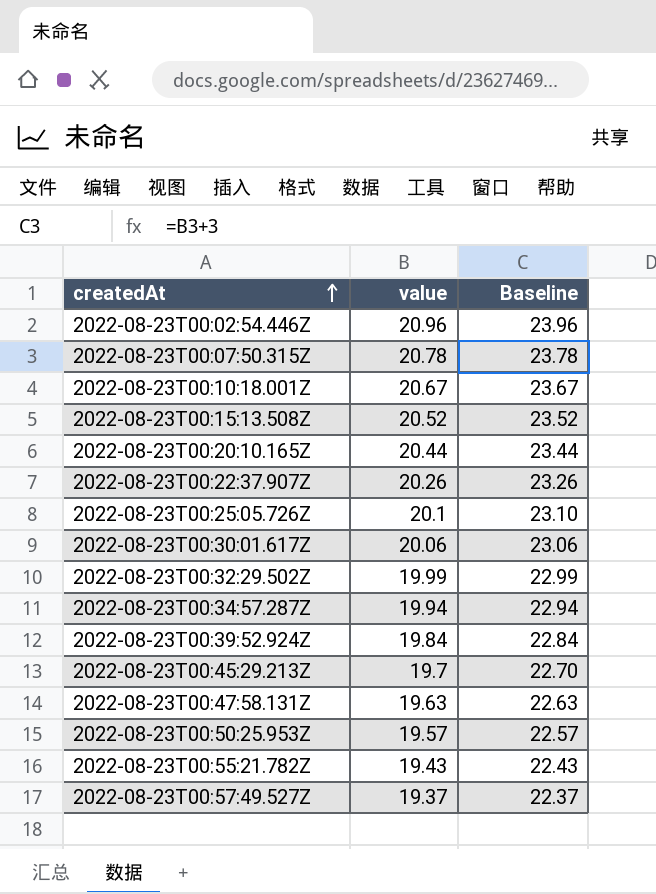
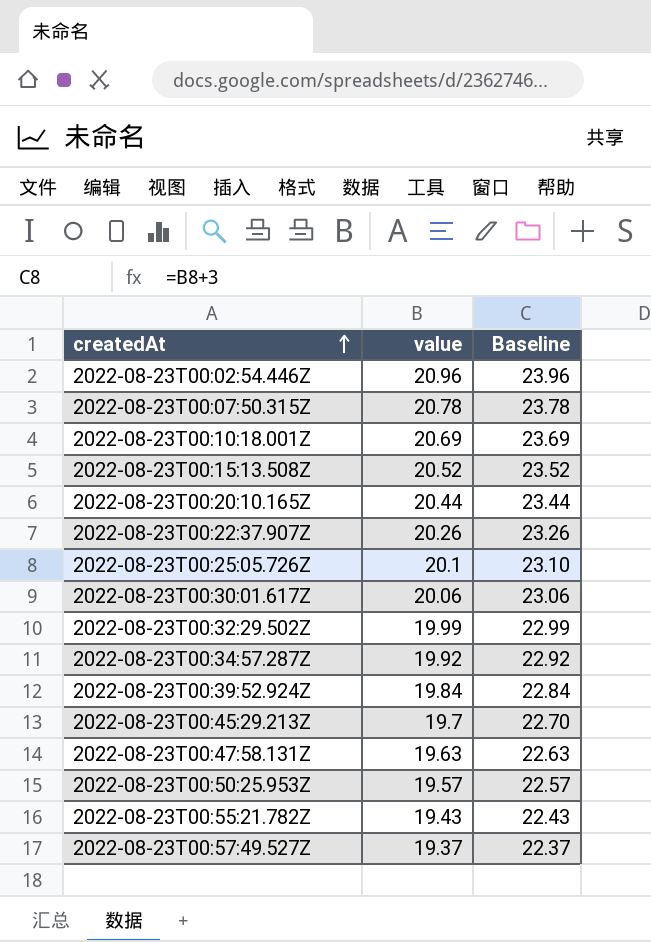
2022-08-23T00:10:18.001Z | value: 20.67 -> 20.69
2022-08-23T00:10:18.001Z | Baseline: 23.67 -> 23.69
2022-08-23T00:34:57.287Z | value: 19.94 -> 19.92
2022-08-23T00:34:57.287Z | Baseline: 22.94 -> 22.92

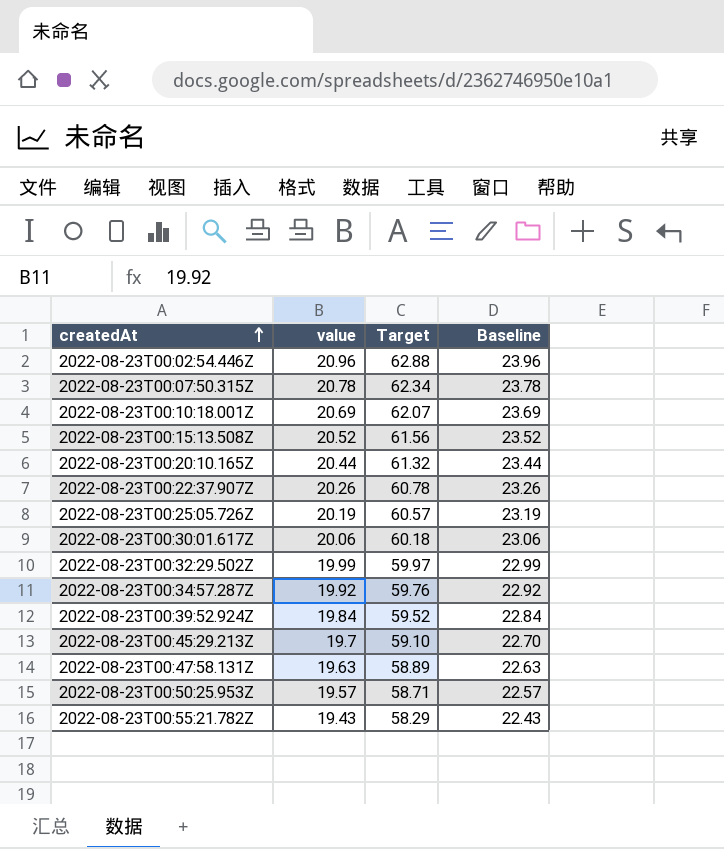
column Target | formula: none -> [value] * 3
row 2022-08-23T00:57:49.527Z: 19.37 | 22.37 -> none
2022-08-23T00:25:05.726Z | value: 20.1 -> 20.19
2022-08-23T00:25:05.726Z | Baseline: 23.10 -> 23.19

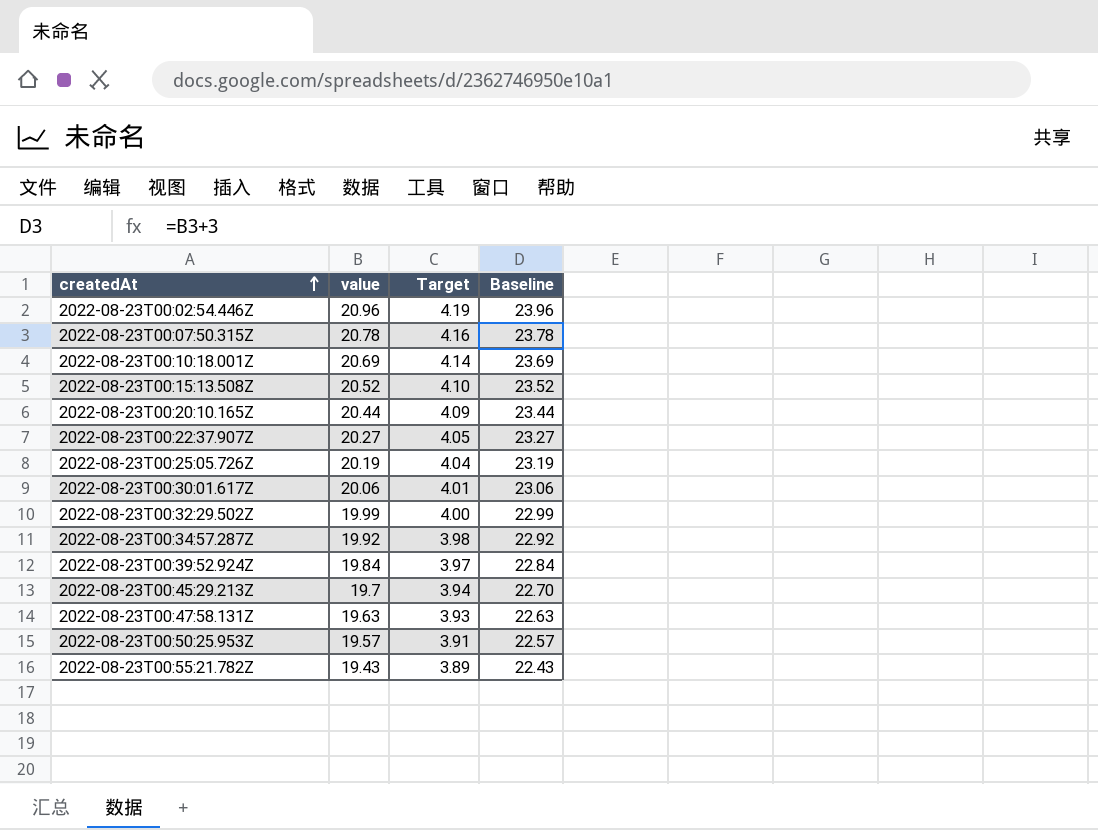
column Target | formula: [value] * 3 -> [value] * 0.2
2022-08-23T00:22:37.907Z | value: 20.26 -> 20.27
2022-08-23T00:22:37.907Z | Baseline: 23.26 -> 23.27

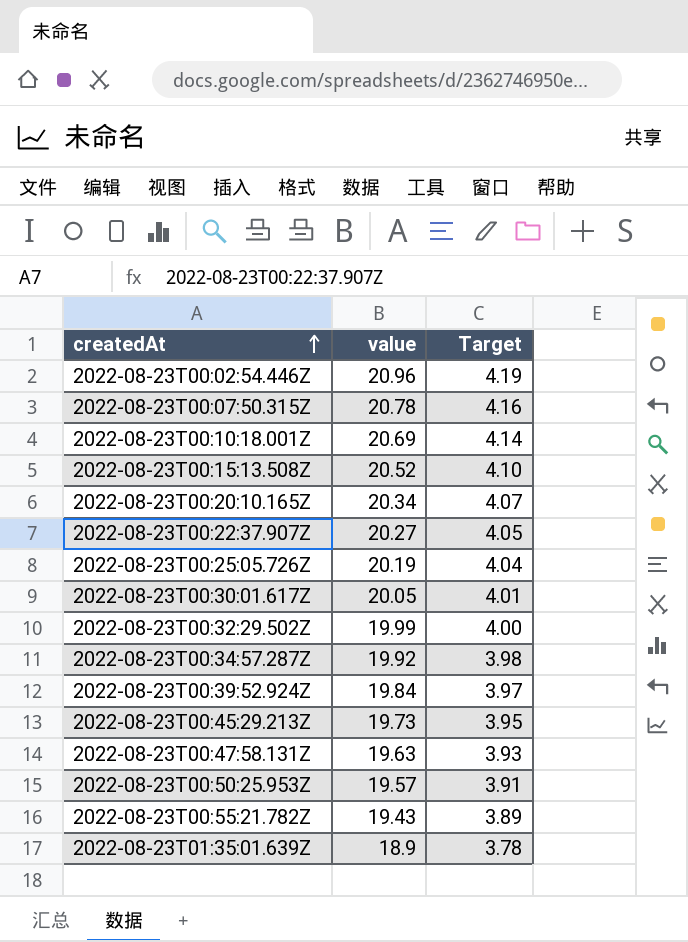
column Baseline | formula: [value] + 3 -> none
2022-08-23T00:20:10.165Z | value: 20.44 -> 20.34
2022-08-23T00:20:10.165Z | Target: 4.09 -> 4.07
2022-08-23T00:30:01.617Z | value: 20.06 -> 20.05
2022-08-23T00:45:29.213Z | value: 19.7 -> 19.73
2022-08-23T00:45:29.213Z | Target: 3.94 -> 3.95
row 2022-08-23T01:35:01.639Z: none -> 18.9 | 3.78

